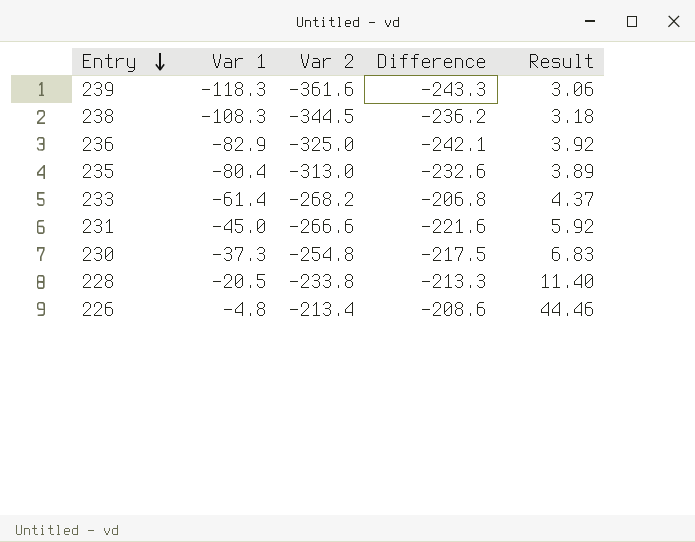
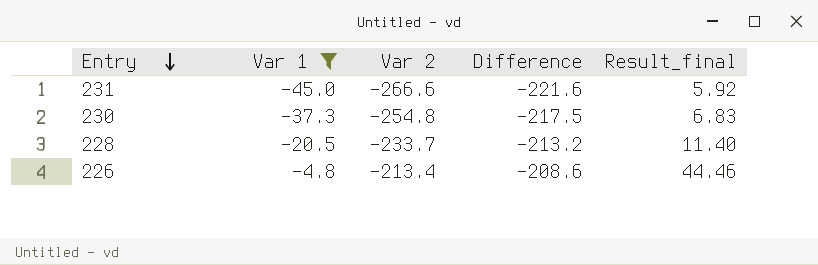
filter: none -> Var 1 >= -45.0
column name: Result -> Result_final
228 | Var 2: -233.8 -> -233.7
228 | Difference: -213.3 -> -213.2

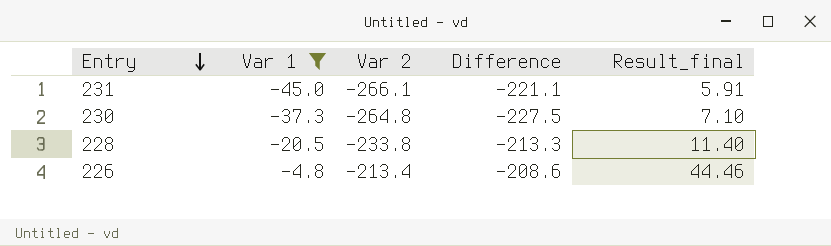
231 | Var 2: -266.6 -> -266.1
231 | Difference: -221.6 -> -221.1
231 | Result_final: 5.92 -> 5.91
230 | Var 2: -254.8 -> -264.8
230 | Difference: -217.5 -> -227.5
230 | Result_final: 6.83 -> 7.10
228 | Var 2: -233.7 -> -233.8
228 | Difference: -213.2 -> -213.3

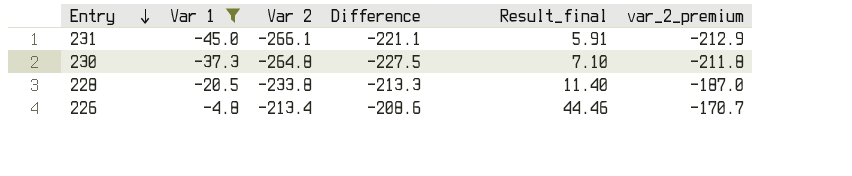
column var_2_premium | formula: none -> [Var 2] * 0.8

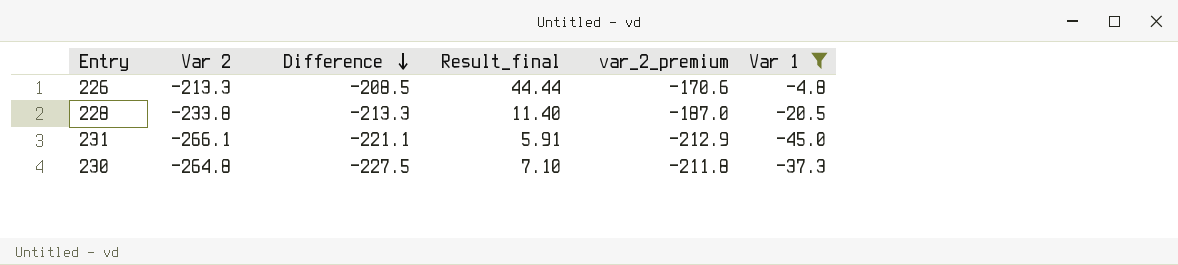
row order: Entry descending -> Difference descending
column Var 1 | position: 2 -> 6
226 | Var 2: -213.4 -> -213.3
226 | Difference: -208.6 -> -208.5
226 | Result_final: 44.46 -> 44.44
226 | var_2_premium: -170.7 -> -170.6

